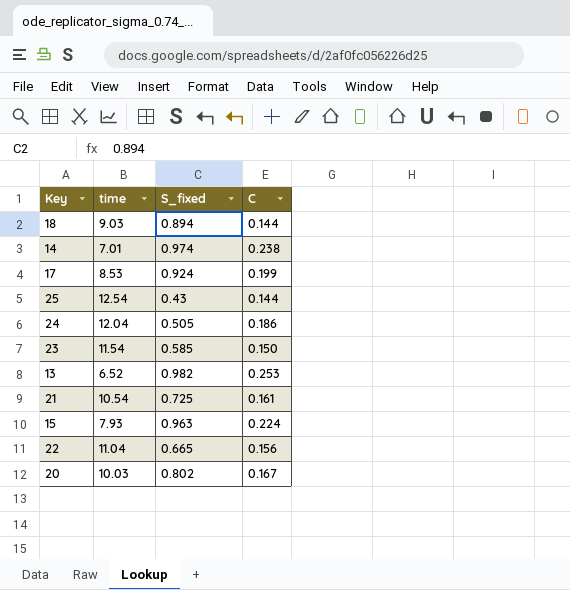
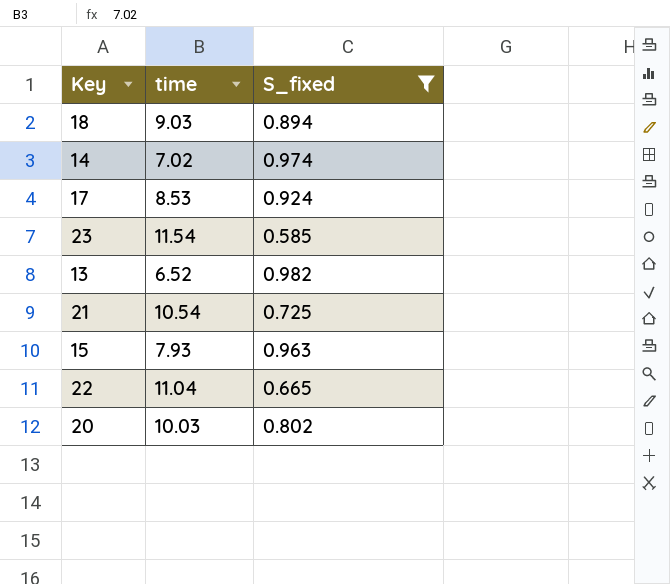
filter: none -> S_fixed >= 0.585
column C | position: 4 -> none
14 | time: 7.01 -> 7.02

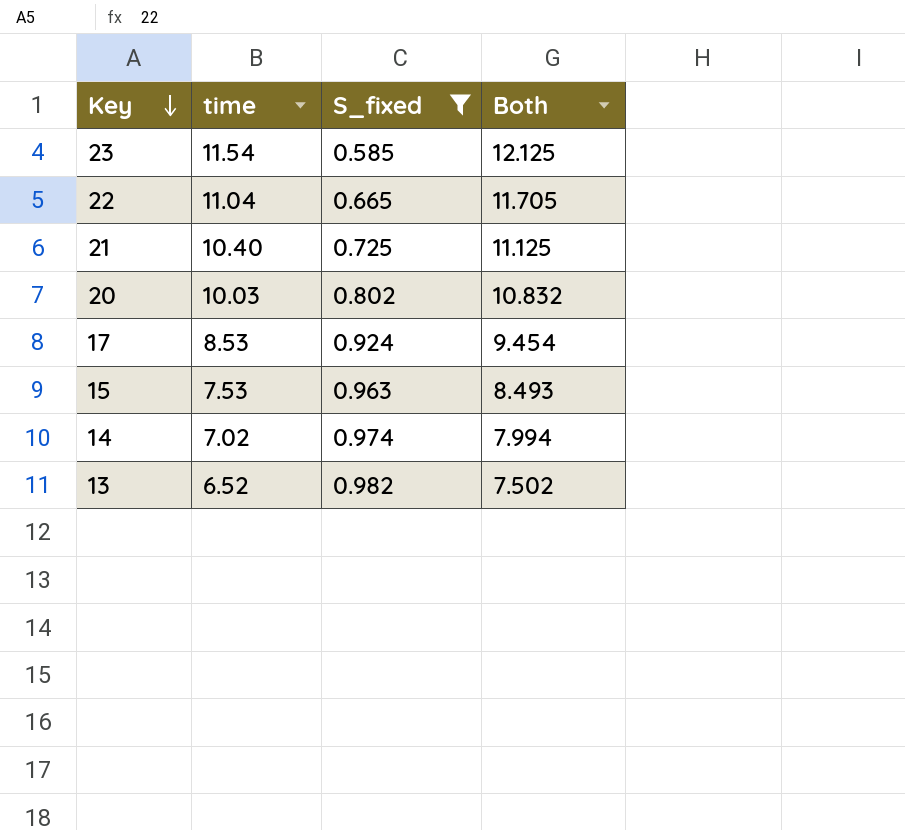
row order: none -> Key descending
column Both | formula: none -> [time] + [S_fixed]
row 18: 9.03 | 0.894 -> none
21 | time: 10.54 -> 10.40
15 | time: 7.93 -> 7.53

